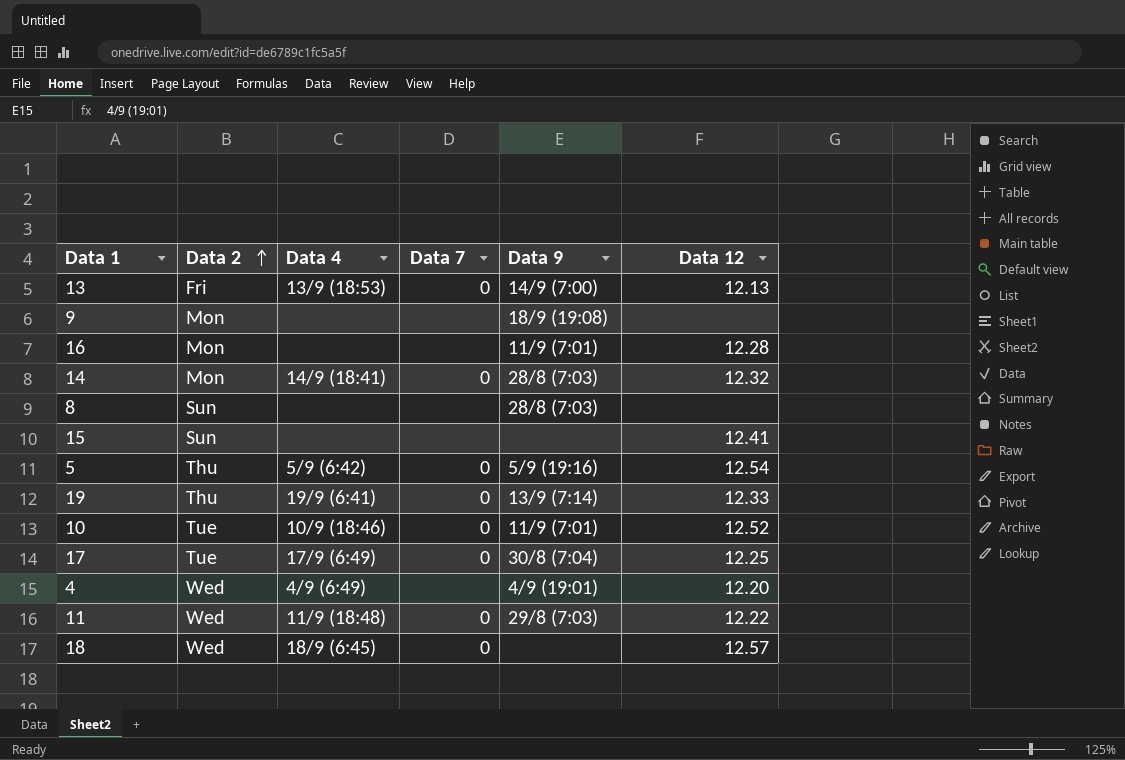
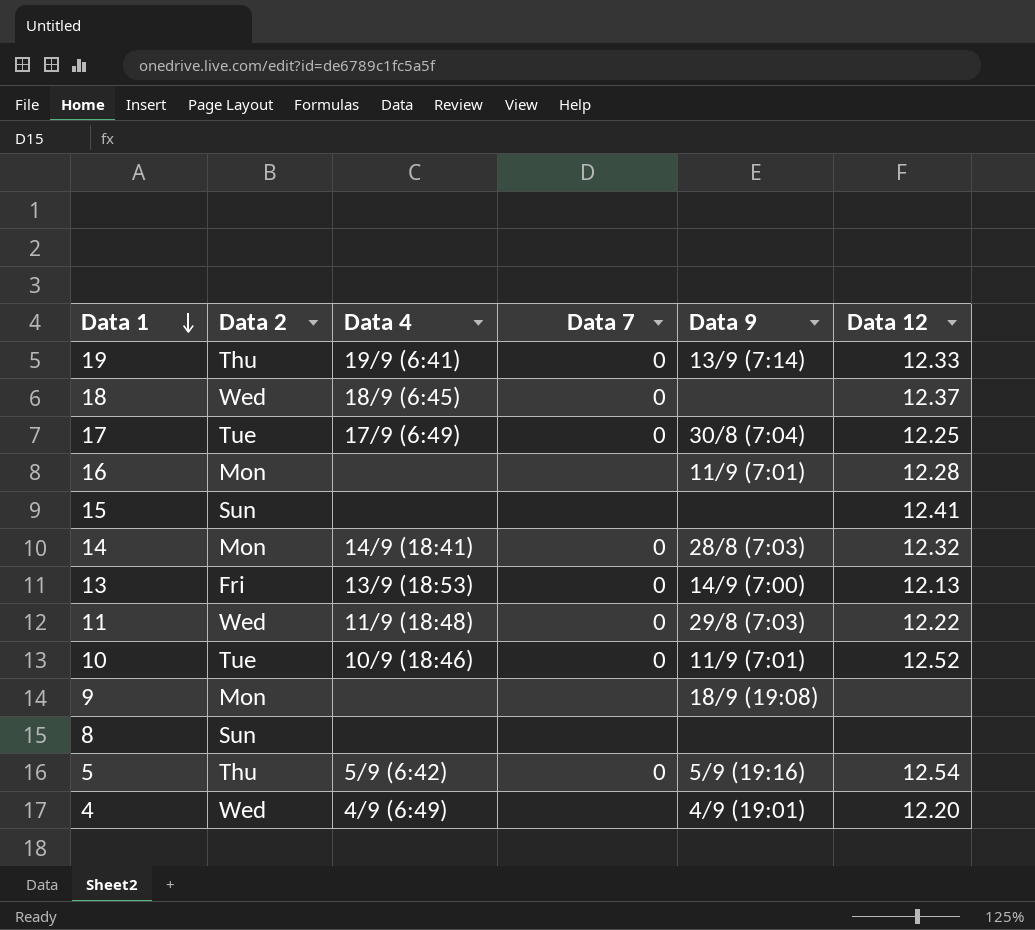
row order: Data 2 ascending -> Data 1 descending
18 | Data 12: 12.57 -> 12.37
8 | Data 9: 28/8 (7:03) -> none

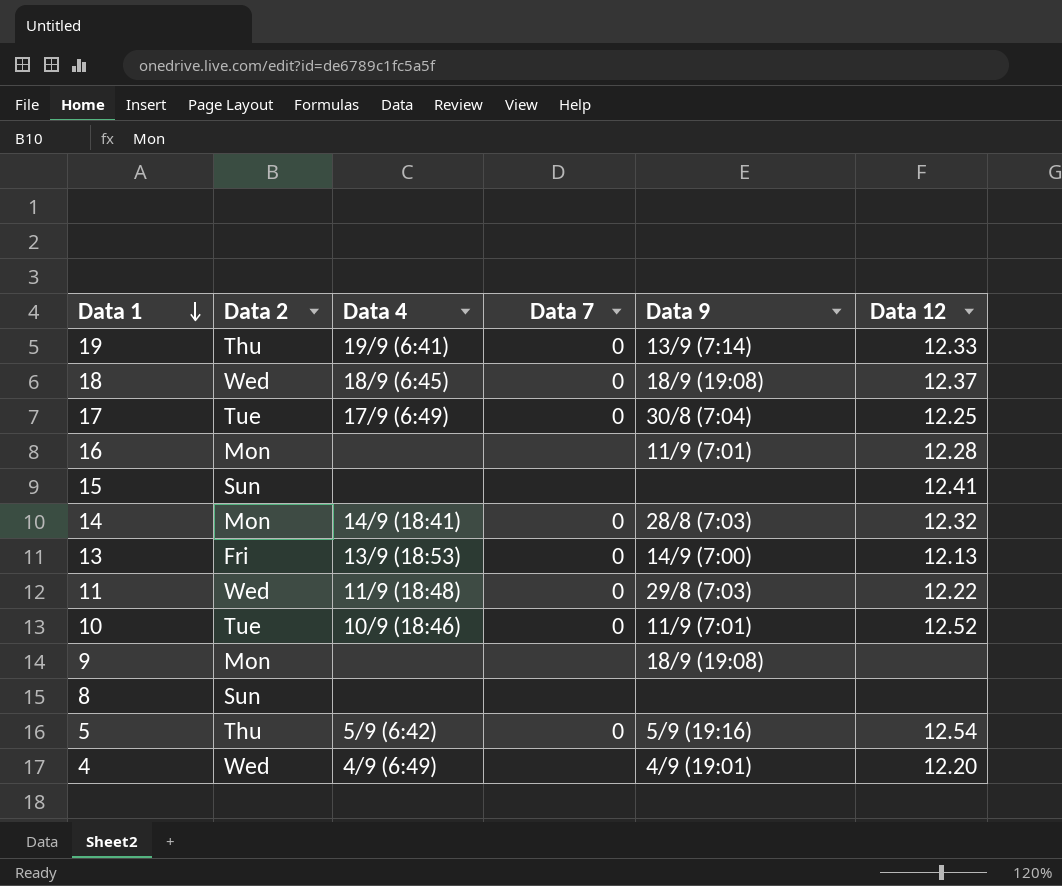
18 | Data 9: none -> 18/9 (19:08)

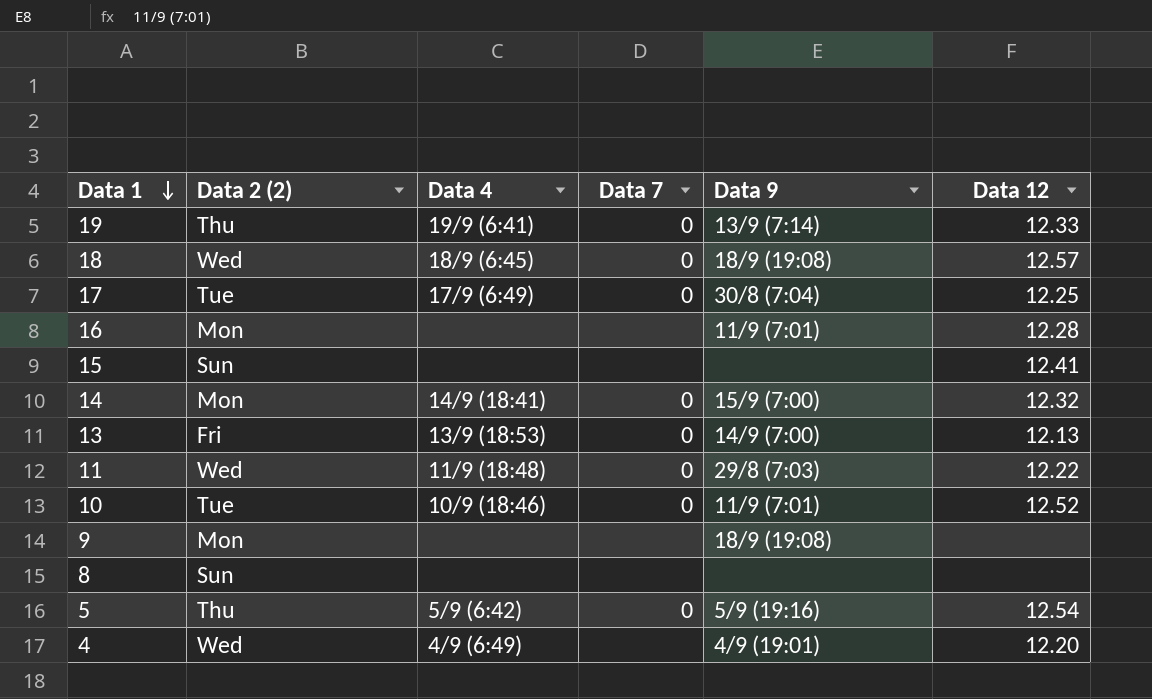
column name: Data 2 -> Data 2 (2)
18 | Data 12: 12.37 -> 12.57
14 | Data 9: 28/8 (7:03) -> 15/9 (7:00)

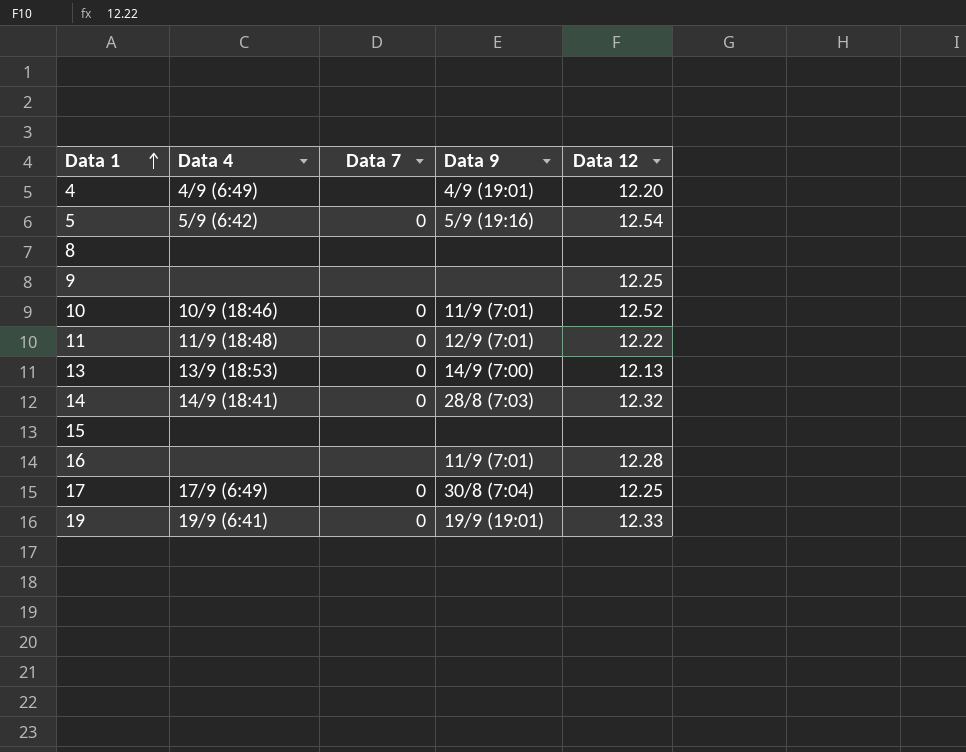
row order: Data 1 descending -> Data 1 ascending
column Data 2 (2) | position: 2 -> none
row 18: Wed | 18/9 (6:45) | 0 | 18/9 (19:08) | 12.57 -> none
9 | Data 9: 18/9 (19:08) -> none
9 | Data 12: none -> 12.25
11 | Data 9: 29/8 (7:03) -> 12/9 (7:01)
14 | Data 9: 15/9 (7:00) -> 28/8 (7:03)
15 | Data 12: 12.41 -> none
19 | Data 9: 13/9 (7:14) -> 19/9 (19:01)

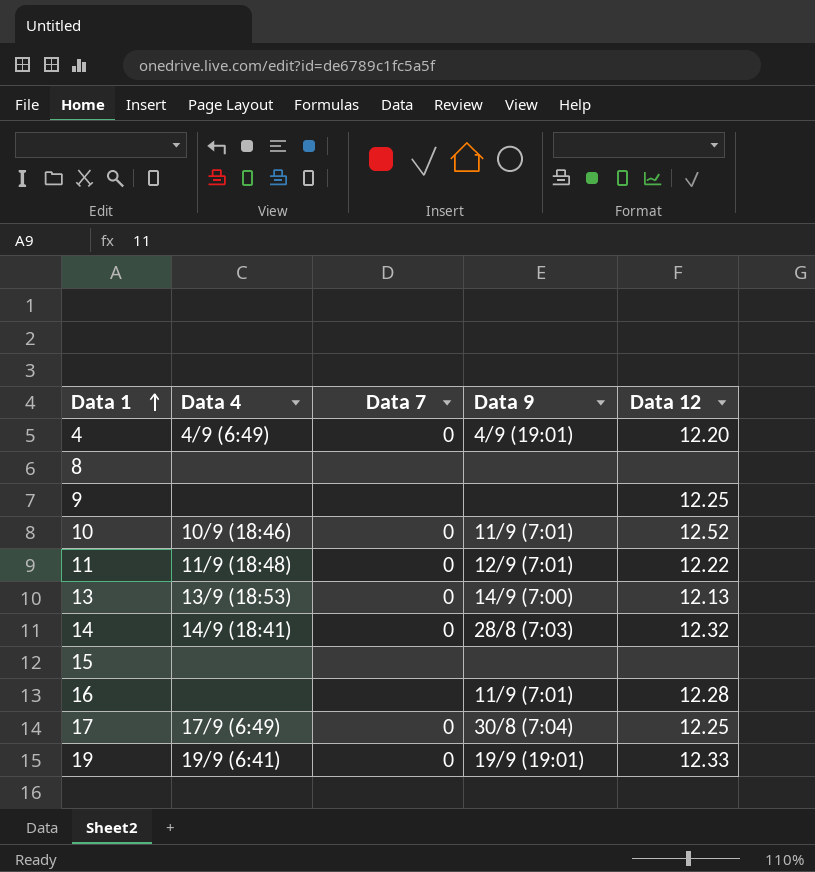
row 5: 5/9 (6:42) | 0 | 5/9 (19:16) | 12.54 -> none
4 | Data 7: none -> 0

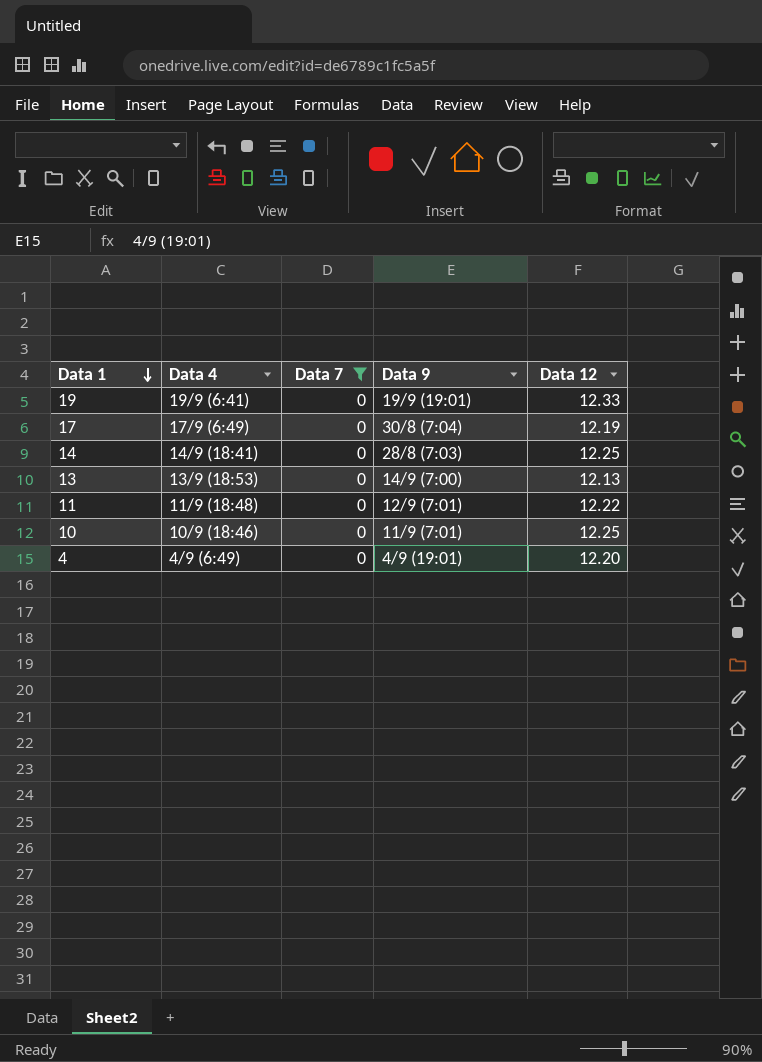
filter: none -> Data 7 = 0
row order: Data 1 ascending -> Data 1 descending
17 | Data 12: 12.25 -> 12.19
14 | Data 12: 12.32 -> 12.25
10 | Data 12: 12.52 -> 12.25

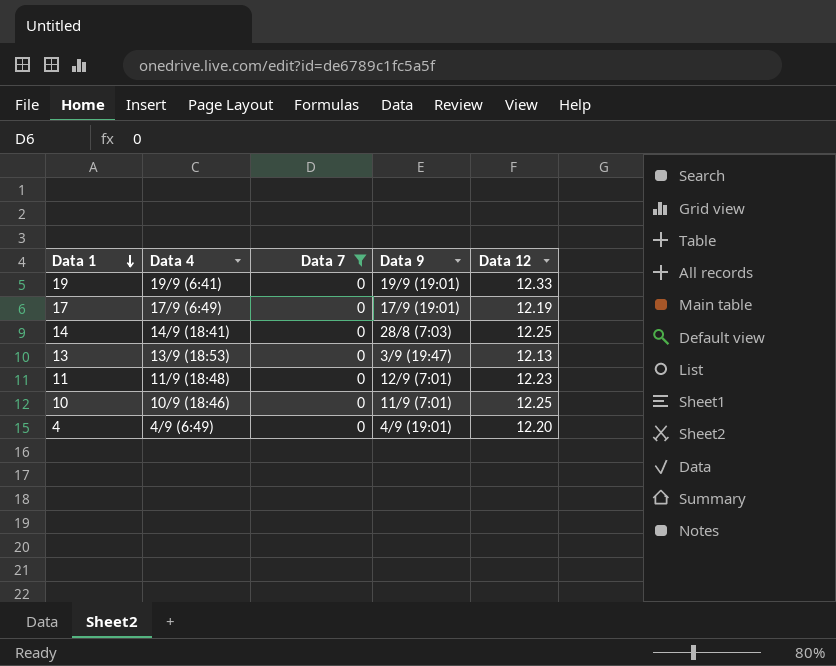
17 | Data 9: 30/8 (7:04) -> 17/9 (19:01)
13 | Data 9: 14/9 (7:00) -> 3/9 (19:47)
11 | Data 12: 12.22 -> 12.23

